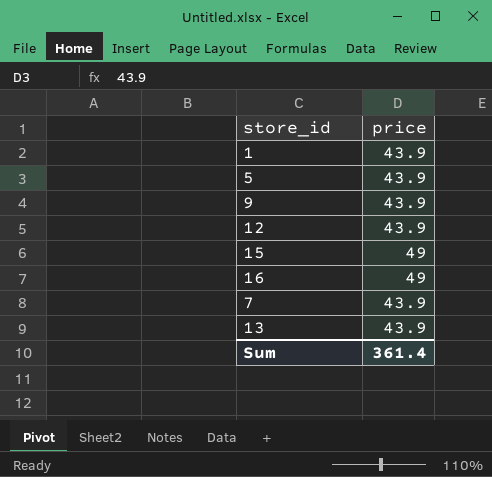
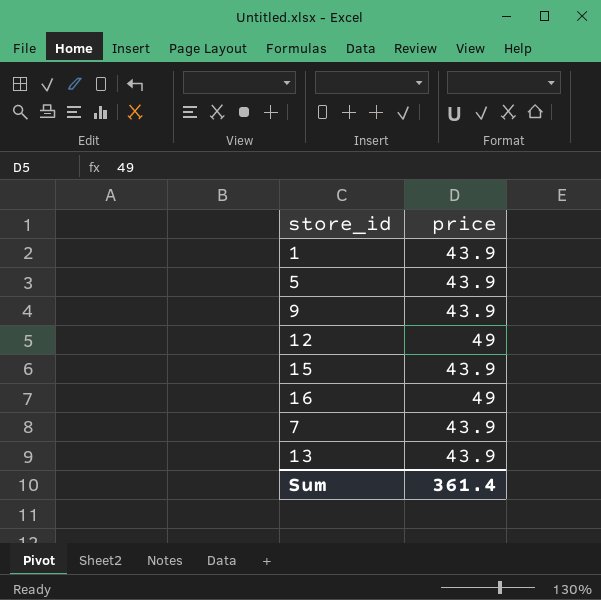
12 | price: 43.9 -> 49
15 | price: 49 -> 43.9

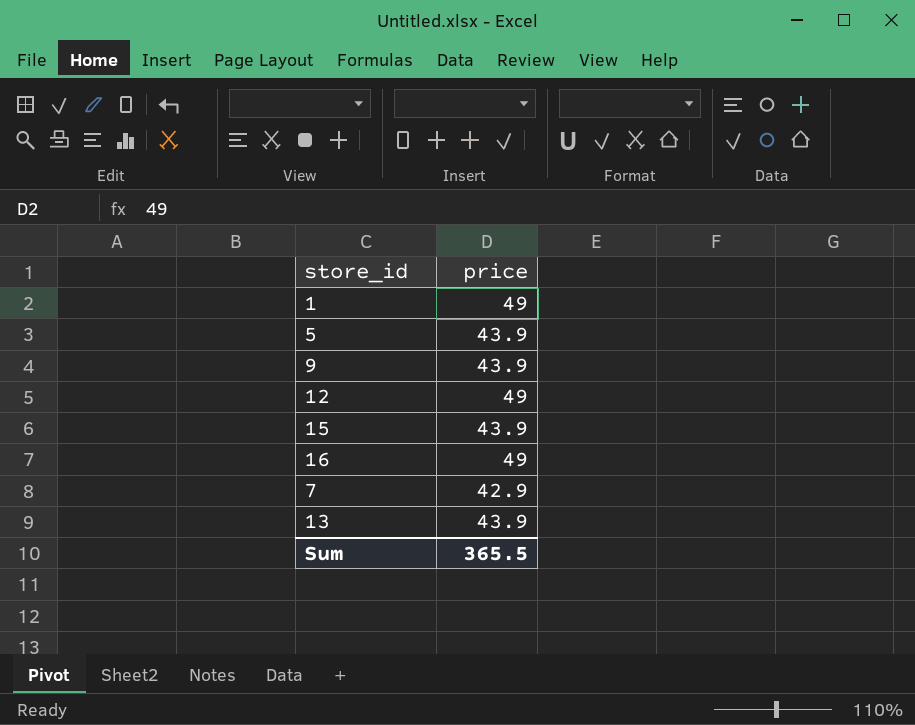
1 | price: 43.9 -> 49
7 | price: 43.9 -> 42.9
Sum | price: 361.4 -> 365.5

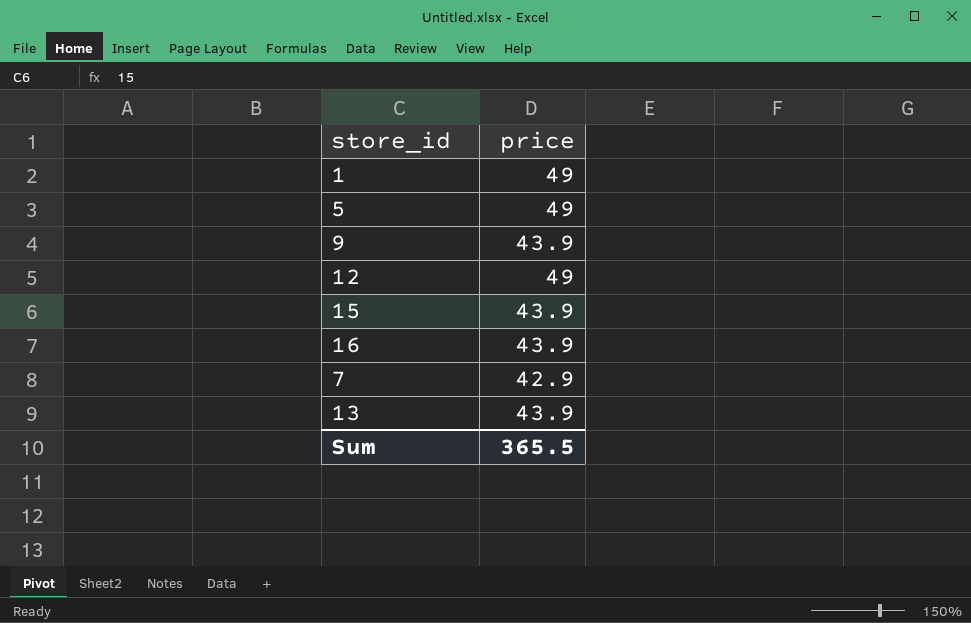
5 | price: 43.9 -> 49
16 | price: 49 -> 43.9

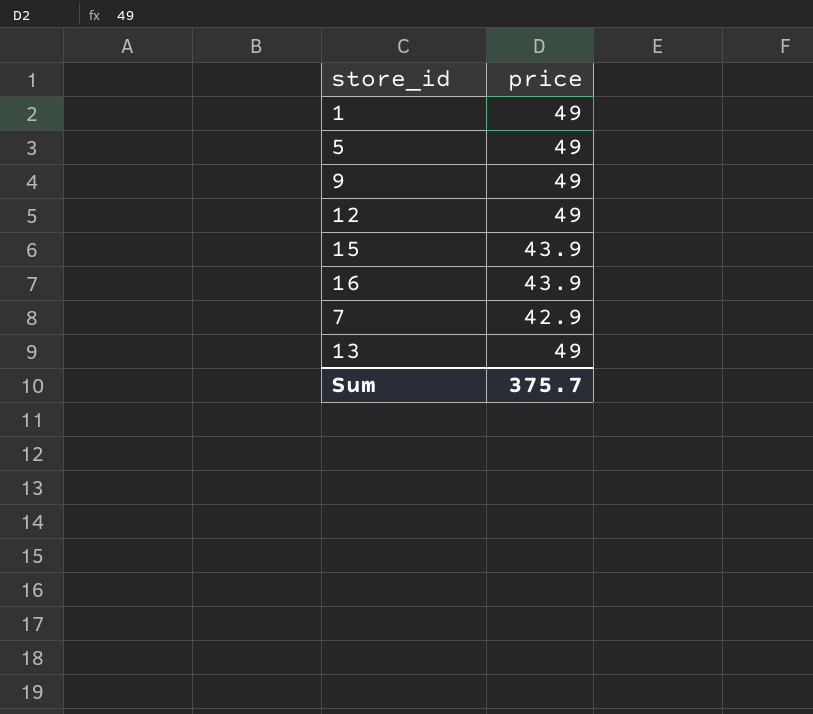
9 | price: 43.9 -> 49
13 | price: 43.9 -> 49
Sum | price: 365.5 -> 375.7

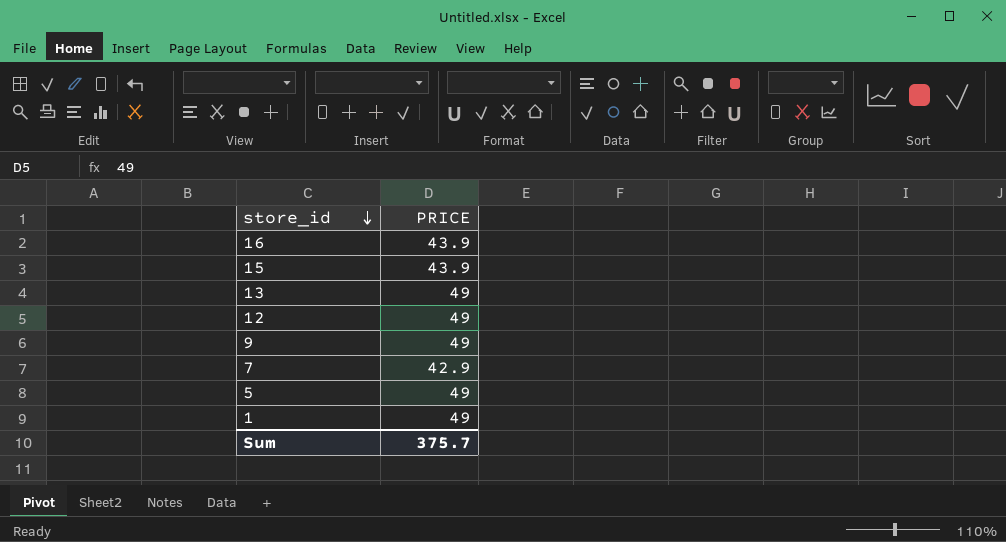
row order: none -> store_id descending
column name: price -> PRICE

